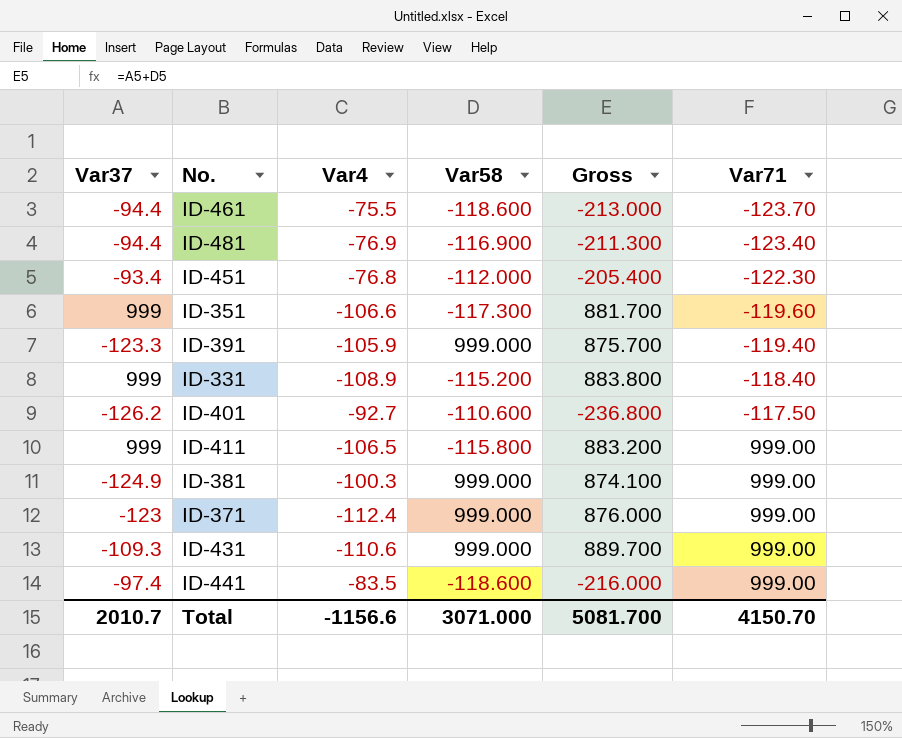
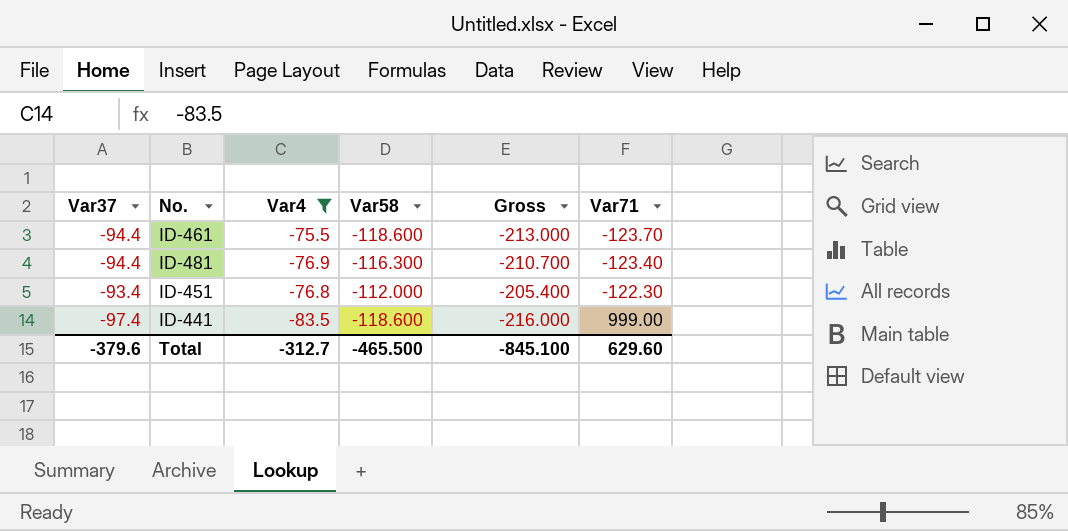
filter: none -> Var4 >= -83.5
ID-481 | Var58: -116.900 -> -116.300
ID-481 | Gross: -211.300 -> -210.700
Total | Var37: 2010.7 -> -379.6
Total | Var4: -1156.6 -> -312.7
Total | Var58: 3071.000 -> -465.500
Total | Gross: 5081.700 -> -845.100
Total | Var71: 4150.70 -> 629.60

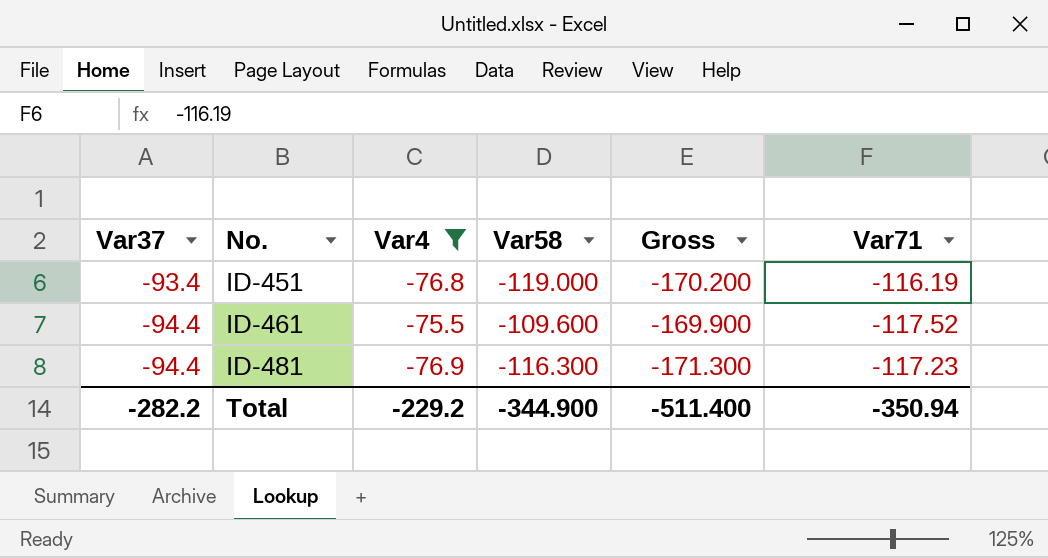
row order: Var71 ascending -> Var37 descending
column Gross | formula: [Var37] + [Var58] -> [Var37] + [Var4]
row ID-441: -97.4 | -83.5 | -118.600 | -216.000 | 999.00 -> none
ID-451 | Var58: -112.000 -> -119.000
ID-451 | Var71: -122.30 -> -116.19
ID-461 | Var58: -118.600 -> -109.600
ID-461 | Var71: -123.70 -> -117.52
ID-481 | Var71: -123.40 -> -117.23
Total | Var37: -379.6 -> -282.2
Total | Var4: -312.7 -> -229.2
Total | Var58: -465.500 -> -344.900
Total | Gross: -845.100 -> -511.400
Total | Var71: 629.60 -> -350.94

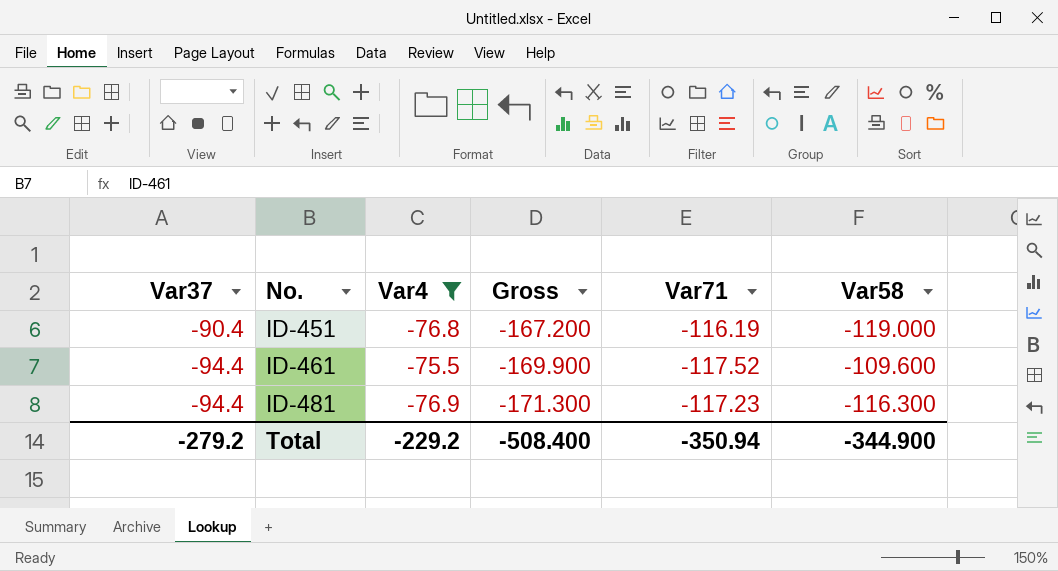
column Var58 | position: 4 -> 6
ID-451 | Var37: -93.4 -> -90.4
ID-451 | Gross: -170.200 -> -167.200
Total | Var37: -282.2 -> -279.2
Total | Gross: -511.400 -> -508.400

